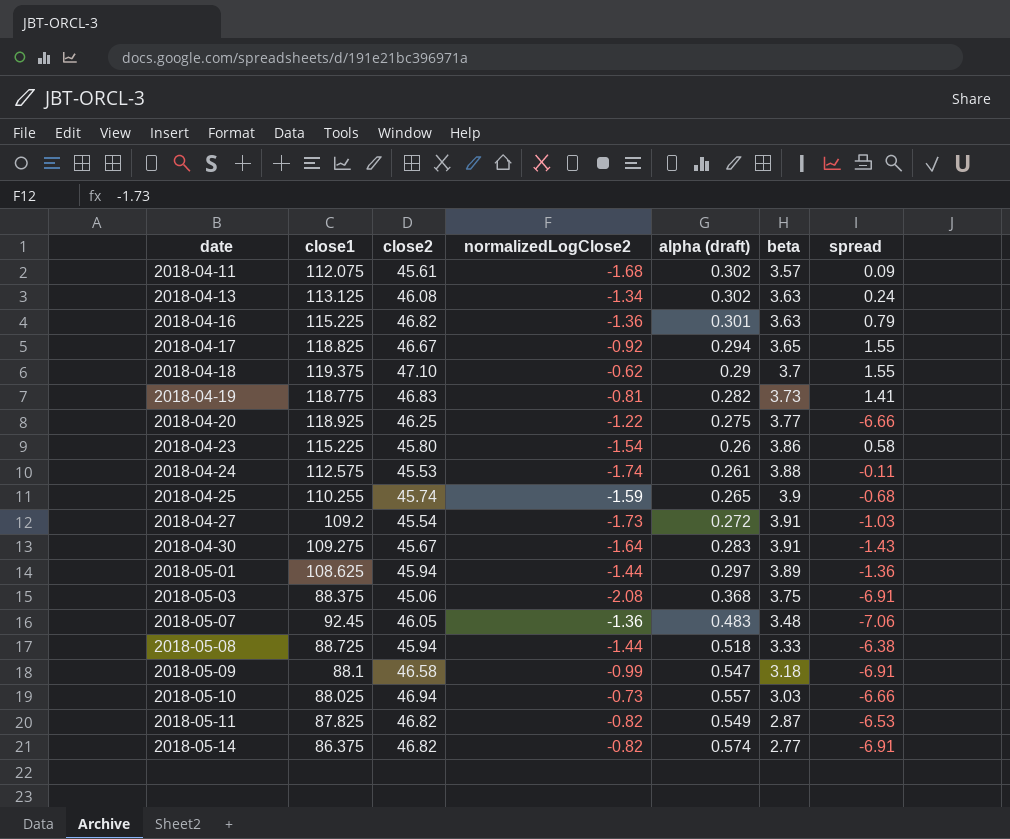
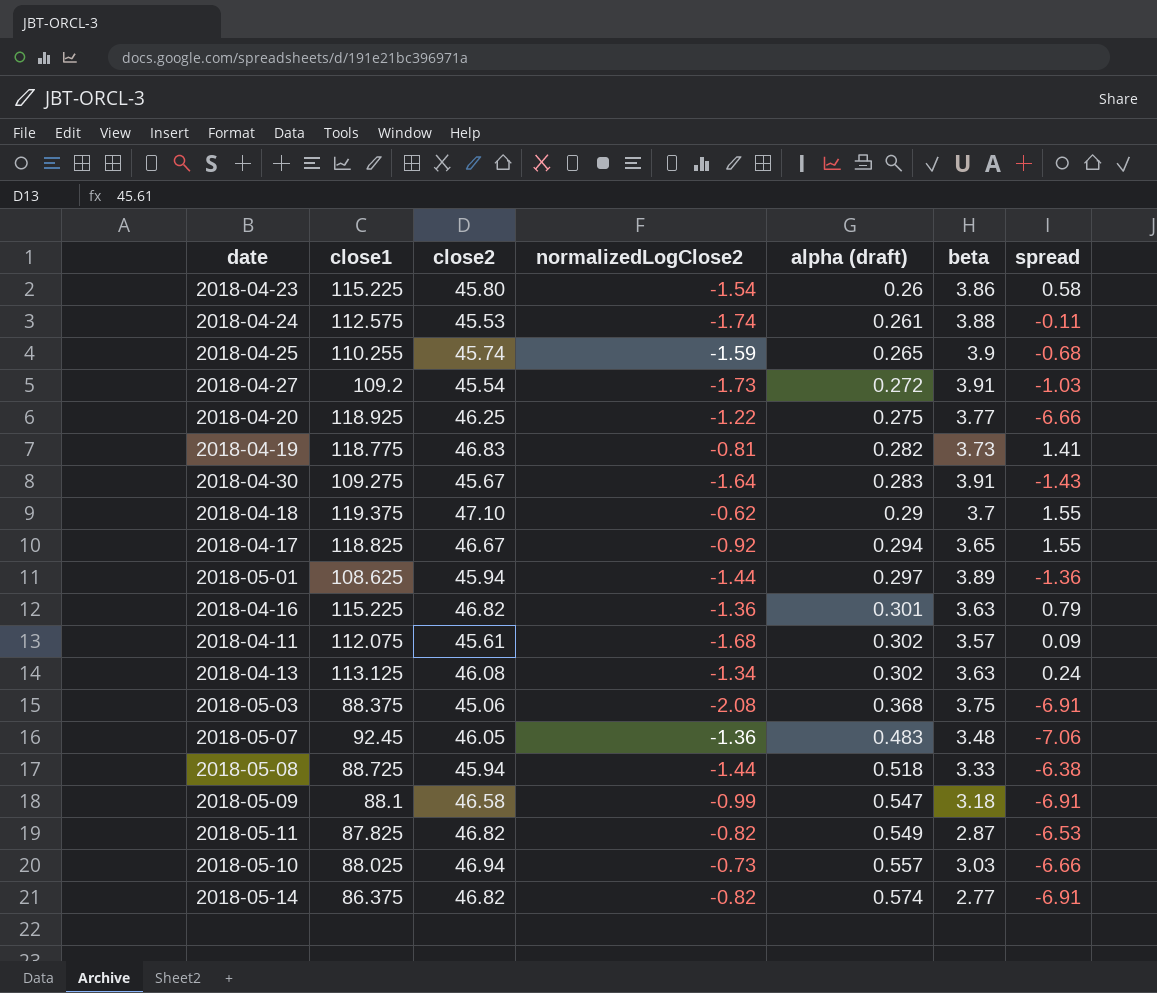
row order: date ascending -> alpha (draft) ascending

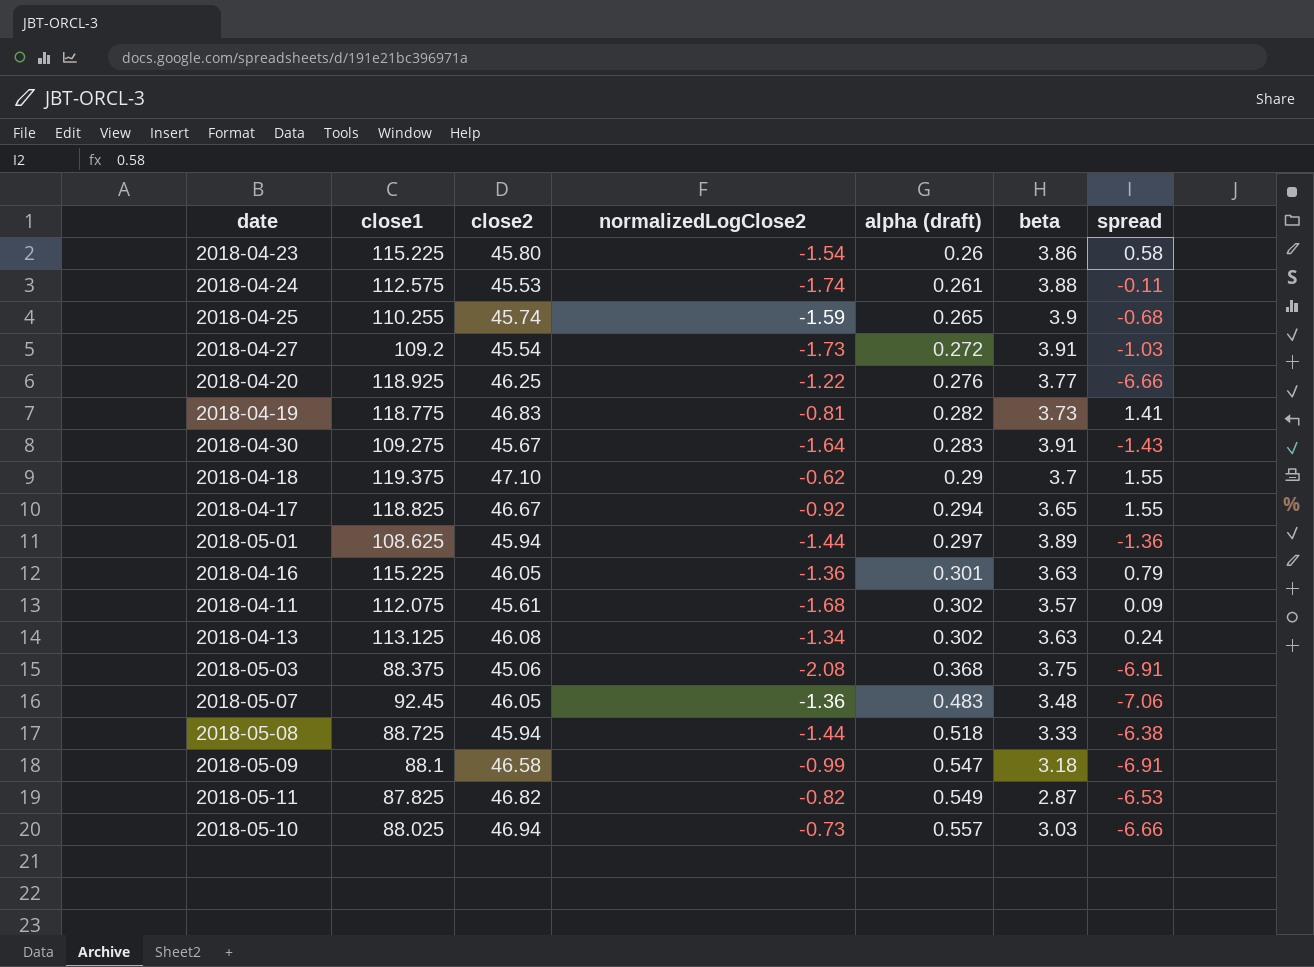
row 2018-05-14: 86.375 | 46.82 | -0.82 | 0.574 | 2.77 | -6.91 -> none
2018-04-20 | alpha (draft): 0.275 -> 0.276
2018-04-16 | close2: 46.82 -> 46.05

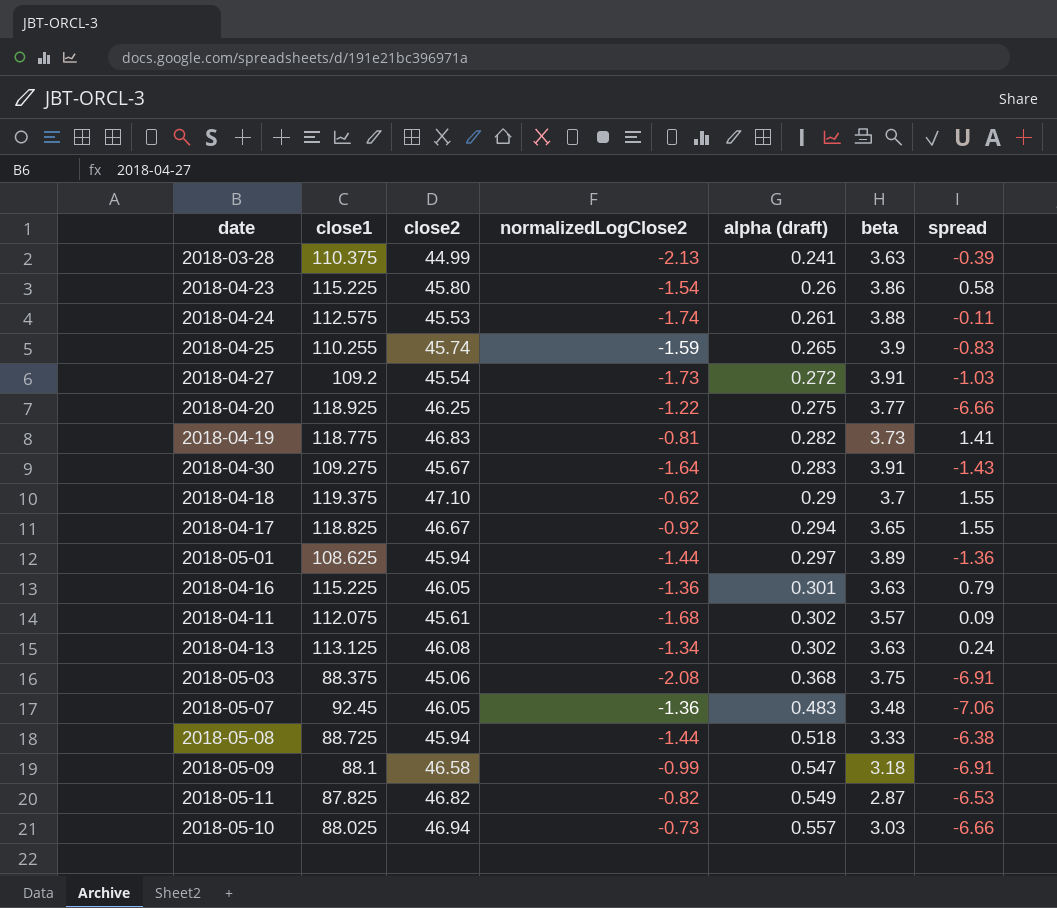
row 2018-03-28: none -> 110.375 | 44.99 | -2.13 | 0.241 | 3.63 | -0.39
2018-04-25 | spread: -0.68 -> -0.83
2018-04-20 | alpha (draft): 0.276 -> 0.275

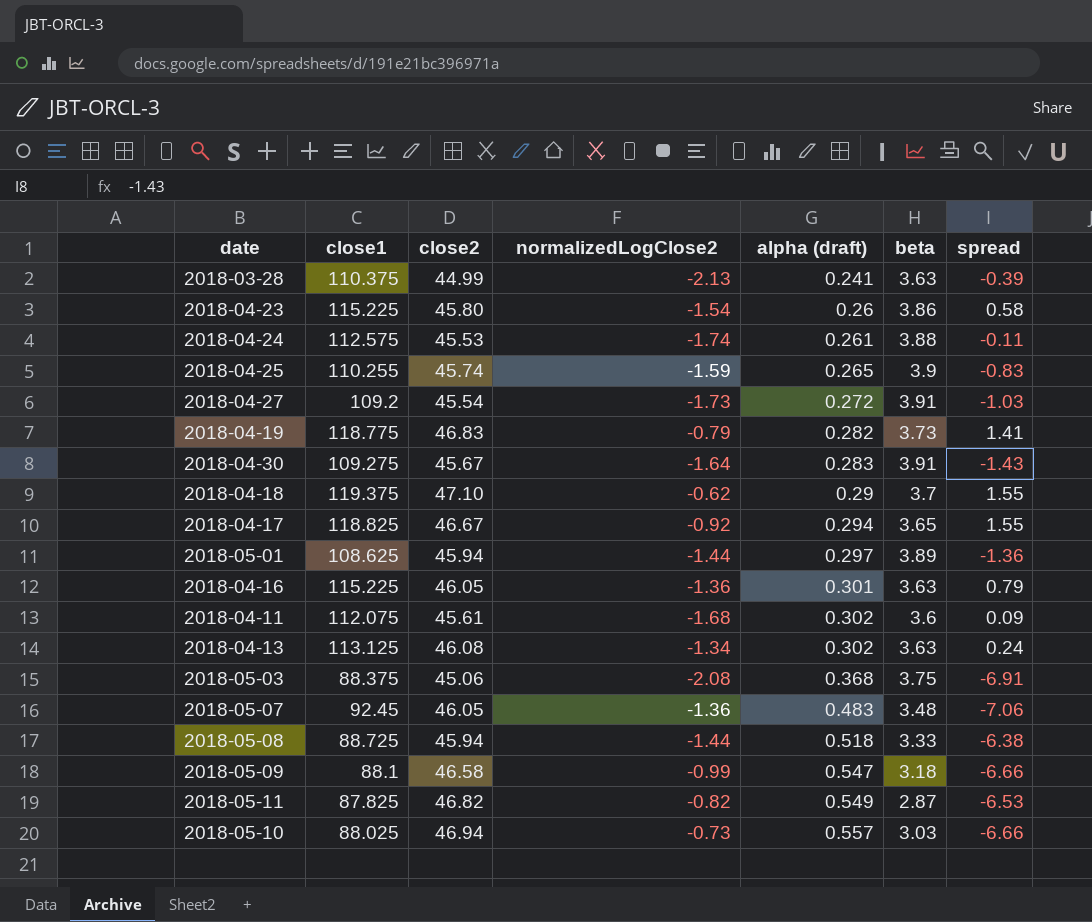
row 2018-04-20: 118.925 | 46.25 | -1.22 | 0.275 | 3.77 | -6.66 -> none
2018-04-19 | normalizedLogClose2: -0.81 -> -0.79
2018-04-11 | beta: 3.57 -> 3.6
2018-05-09 | spread: -6.91 -> -6.66

